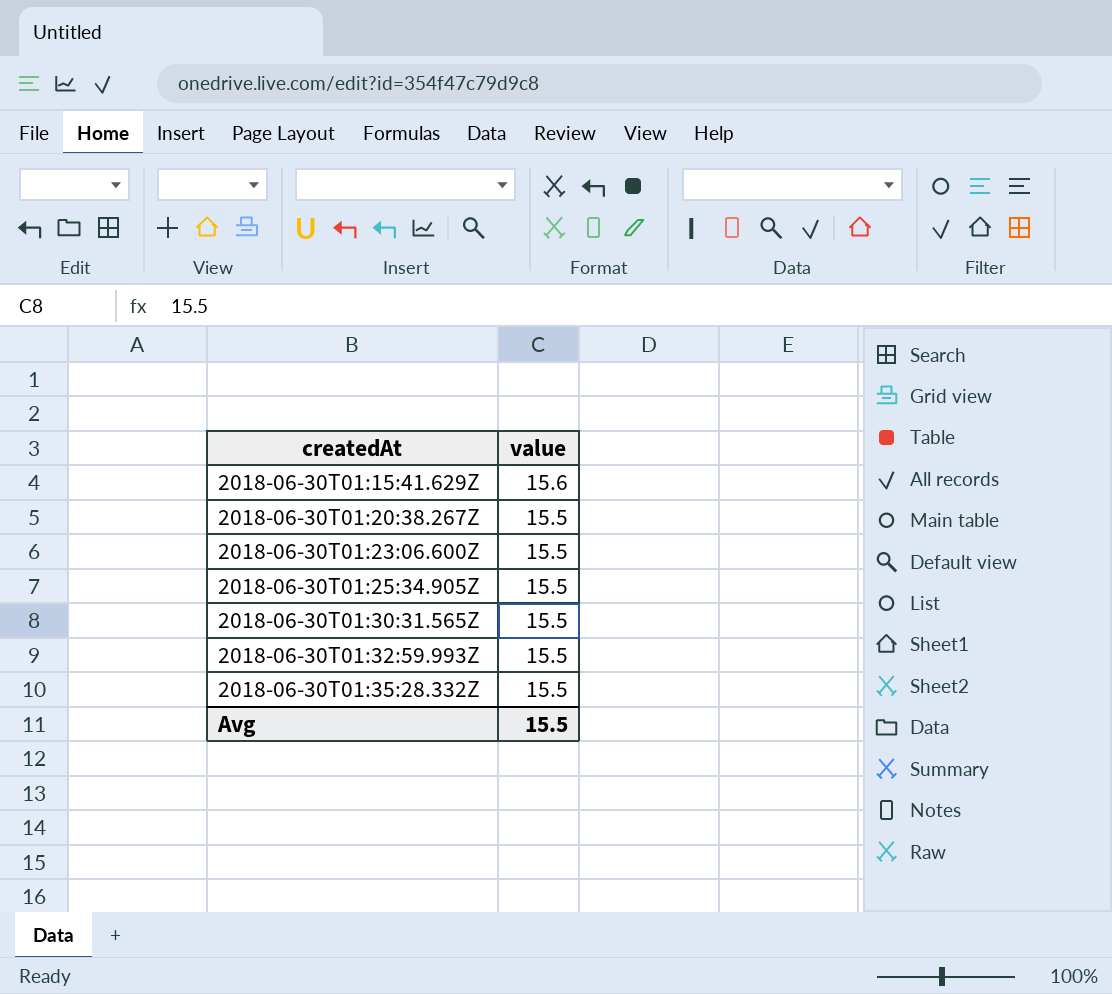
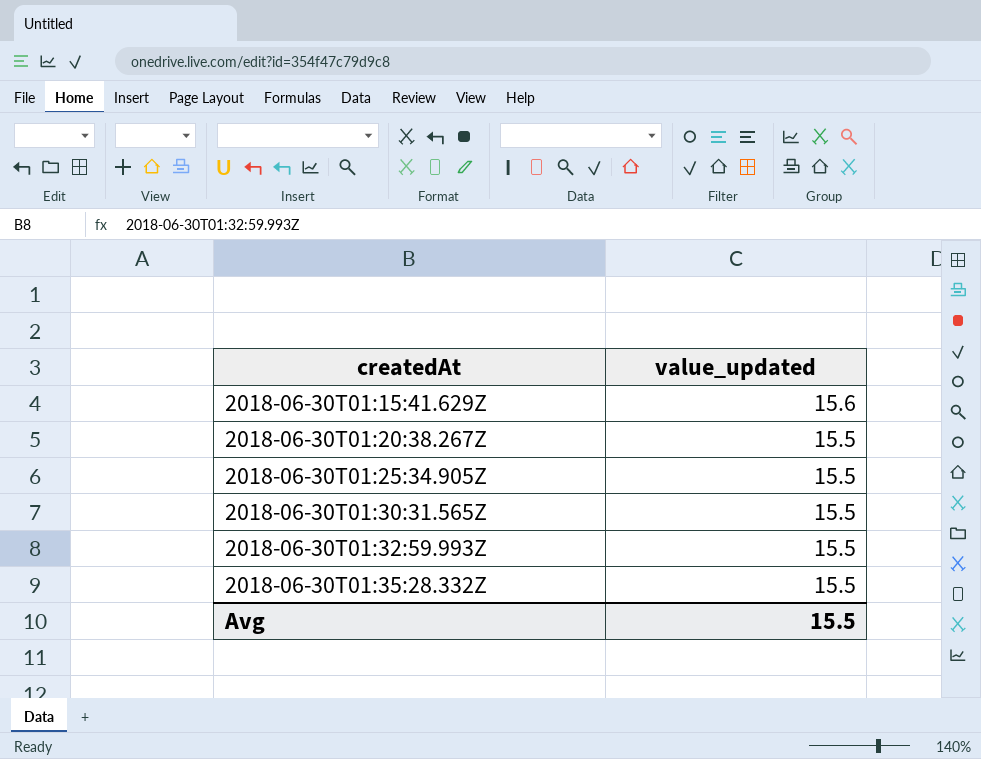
column name: value -> value_updated
row 2018-06-30T01:23:06.600Z: 15.5 -> none

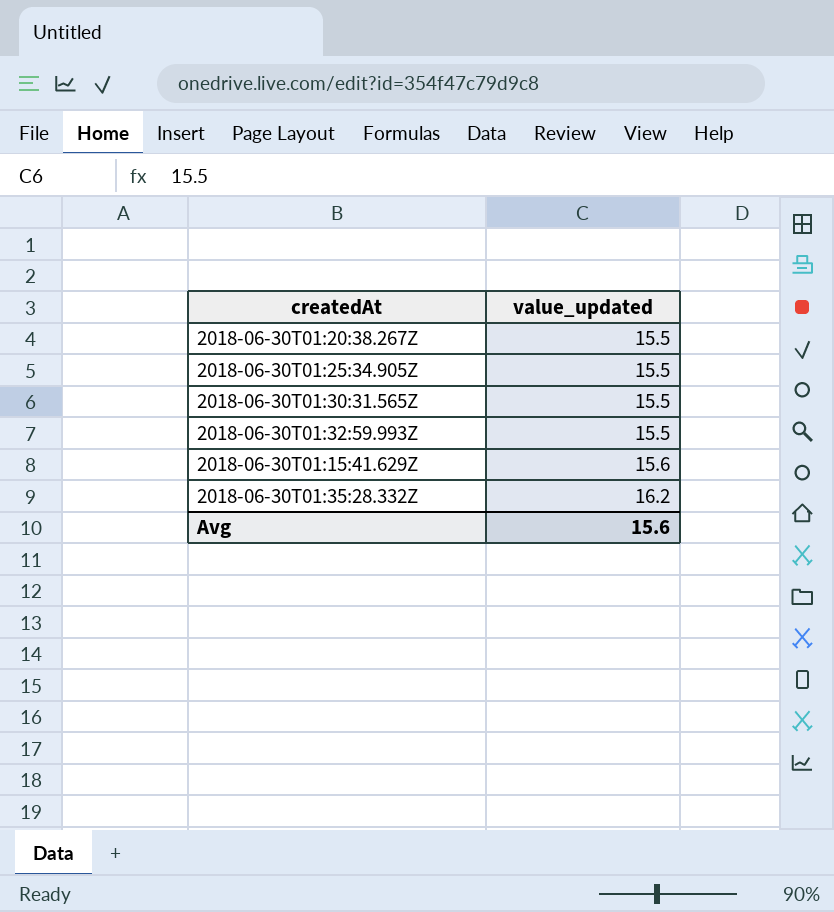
row order: createdAt ascending -> value_updated ascending
2018-06-30T01:35:28.332Z | value_updated: 15.5 -> 16.2
Avg | value_updated: 15.5 -> 15.6

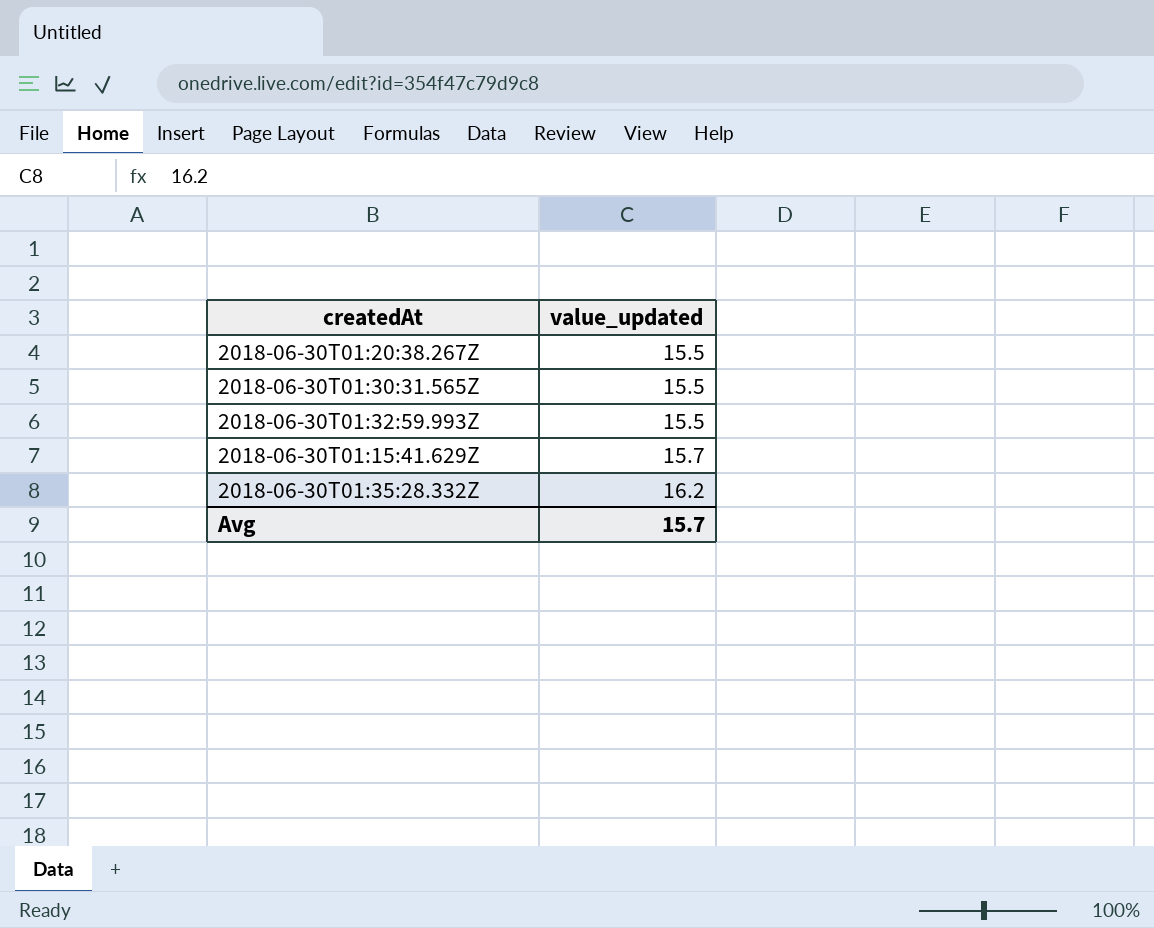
row 2018-06-30T01:25:34.905Z: 15.5 -> none
2018-06-30T01:15:41.629Z | value_updated: 15.6 -> 15.7
Avg | value_updated: 15.6 -> 15.7

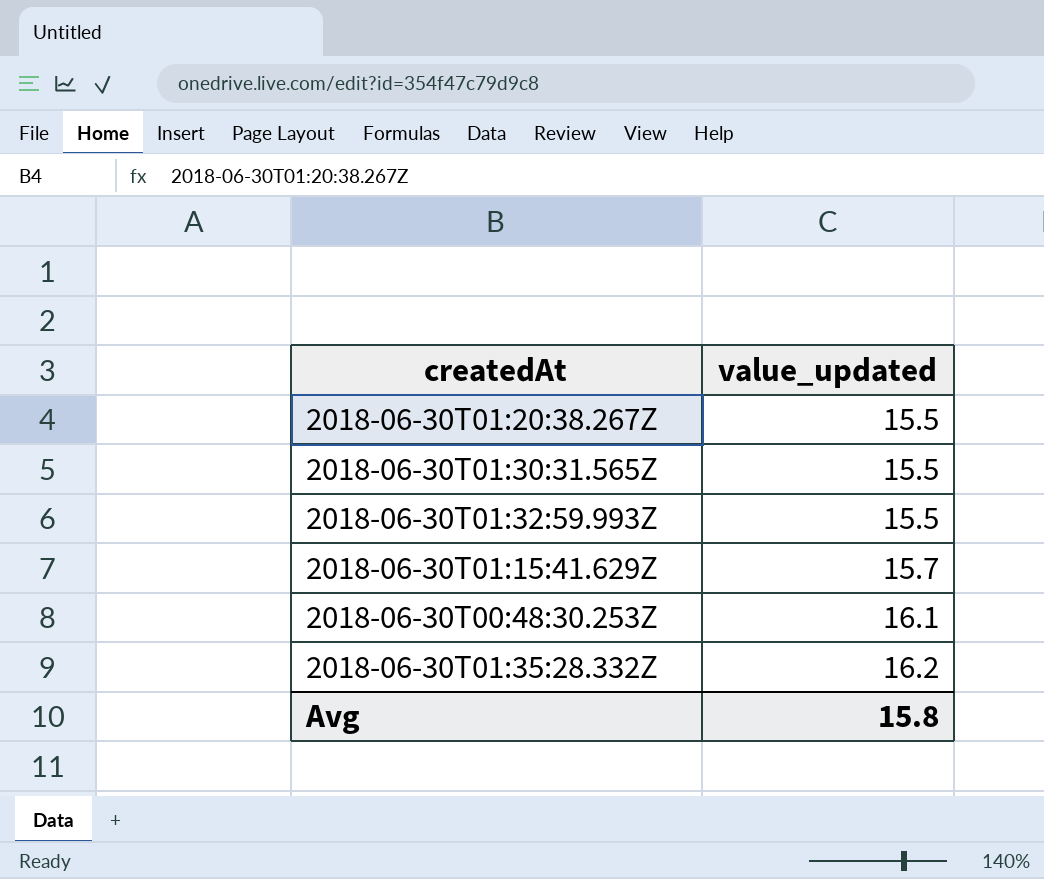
row 2018-06-30T00:48:30.253Z: none -> 16.1
Avg | value_updated: 15.7 -> 15.8

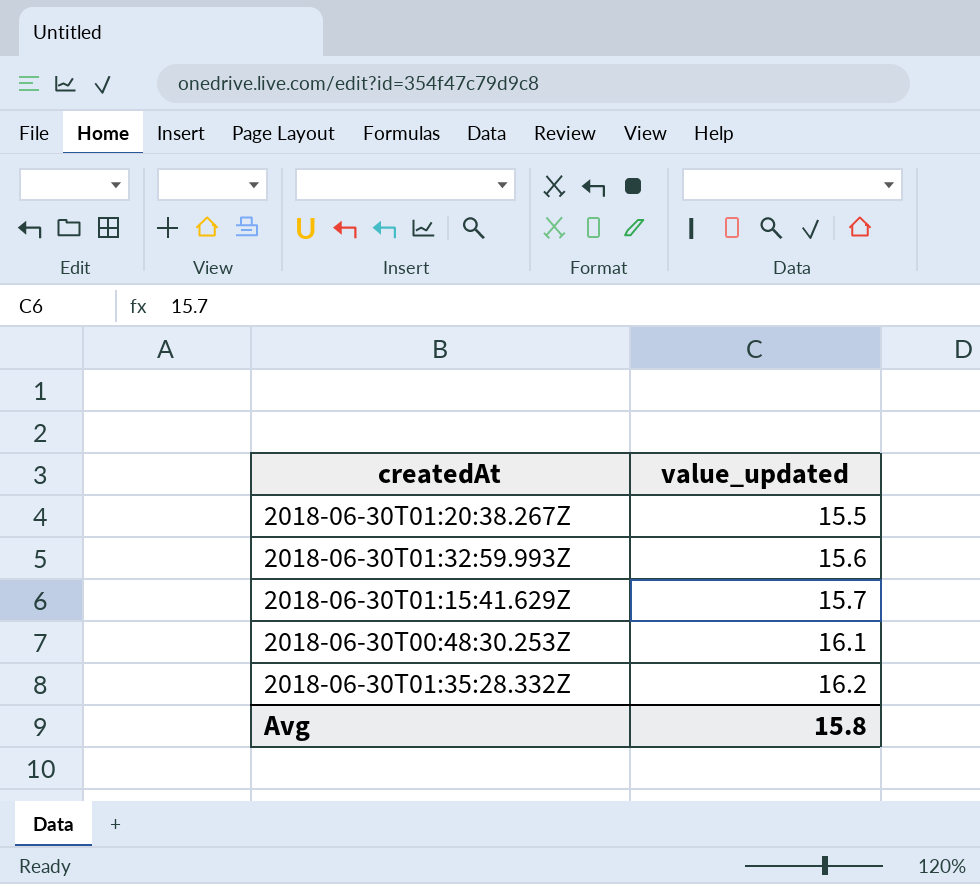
row 2018-06-30T01:30:31.565Z: 15.5 -> none
2018-06-30T01:32:59.993Z | value_updated: 15.5 -> 15.6

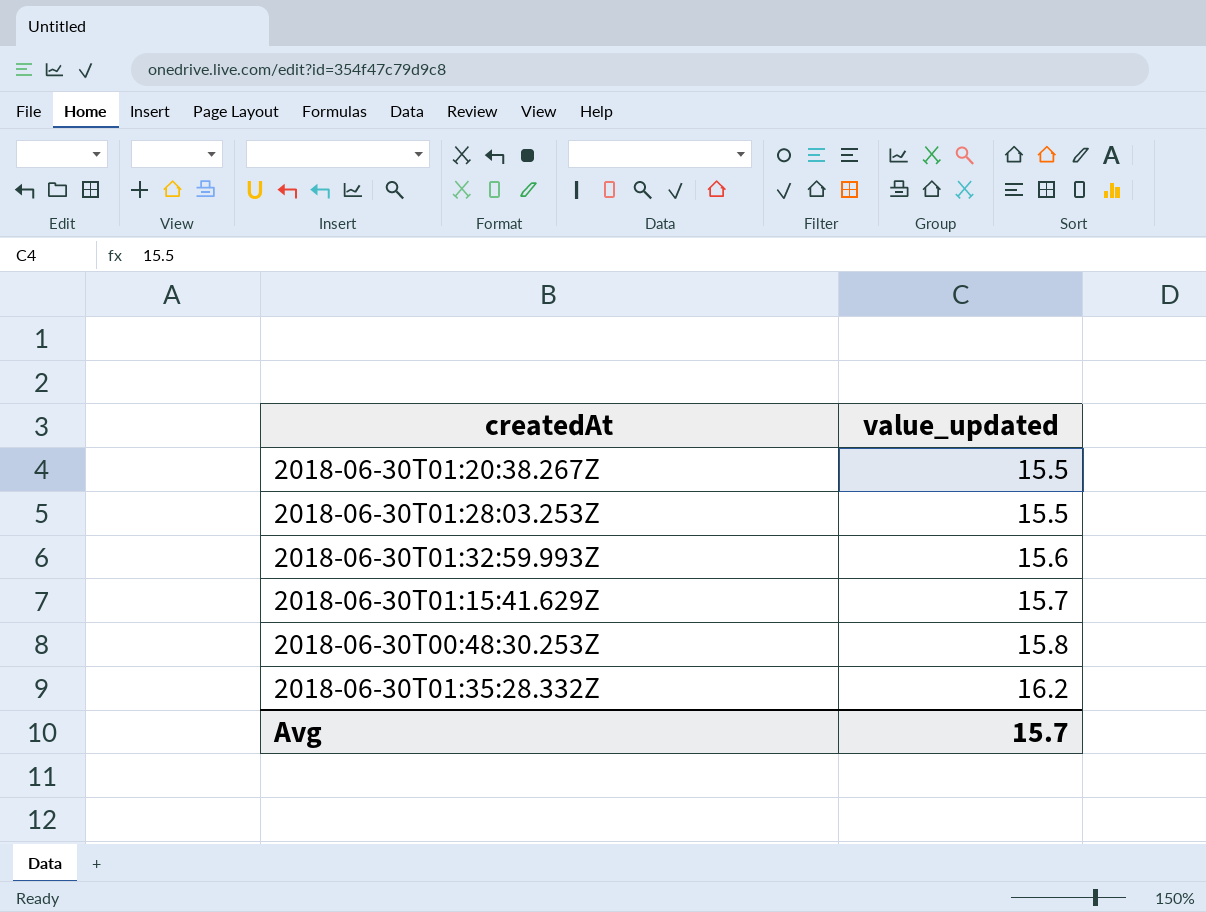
row 2018-06-30T01:28:03.253Z: none -> 15.5
2018-06-30T00:48:30.253Z | value_updated: 16.1 -> 15.8
Avg | value_updated: 15.8 -> 15.7

